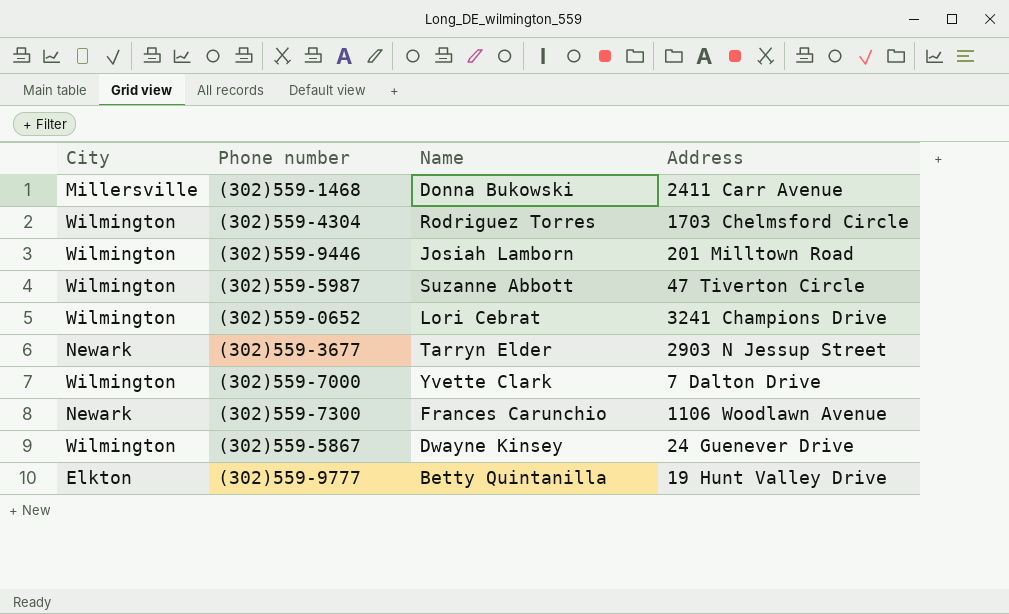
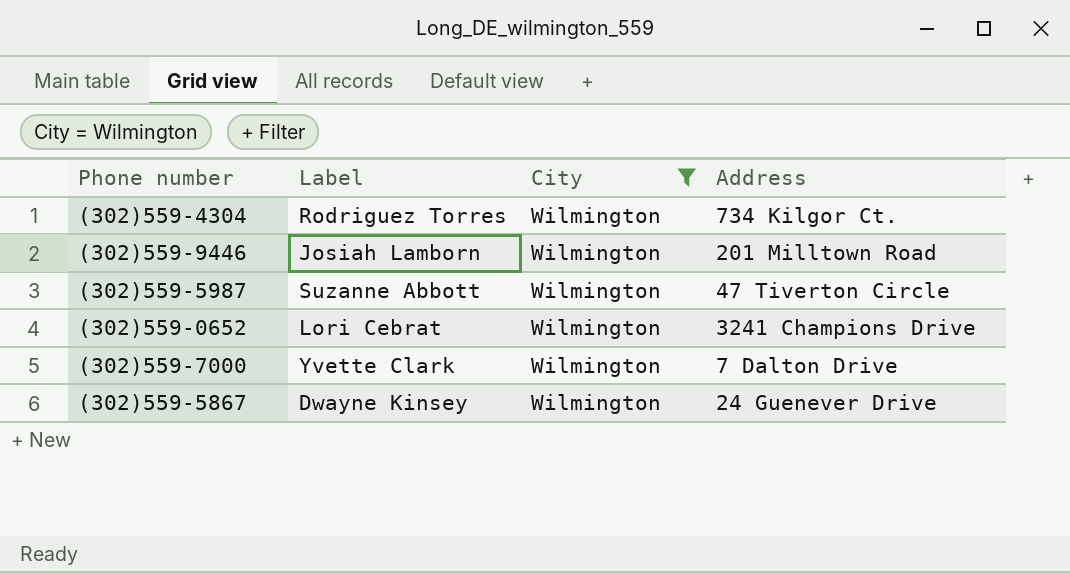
filter: none -> City = Wilmington
column name: Name -> Label
column City | position: 1 -> 3
(302)559-4304 | Address: 1703 Chelmsford Circle -> 734 Kilgor Ct.

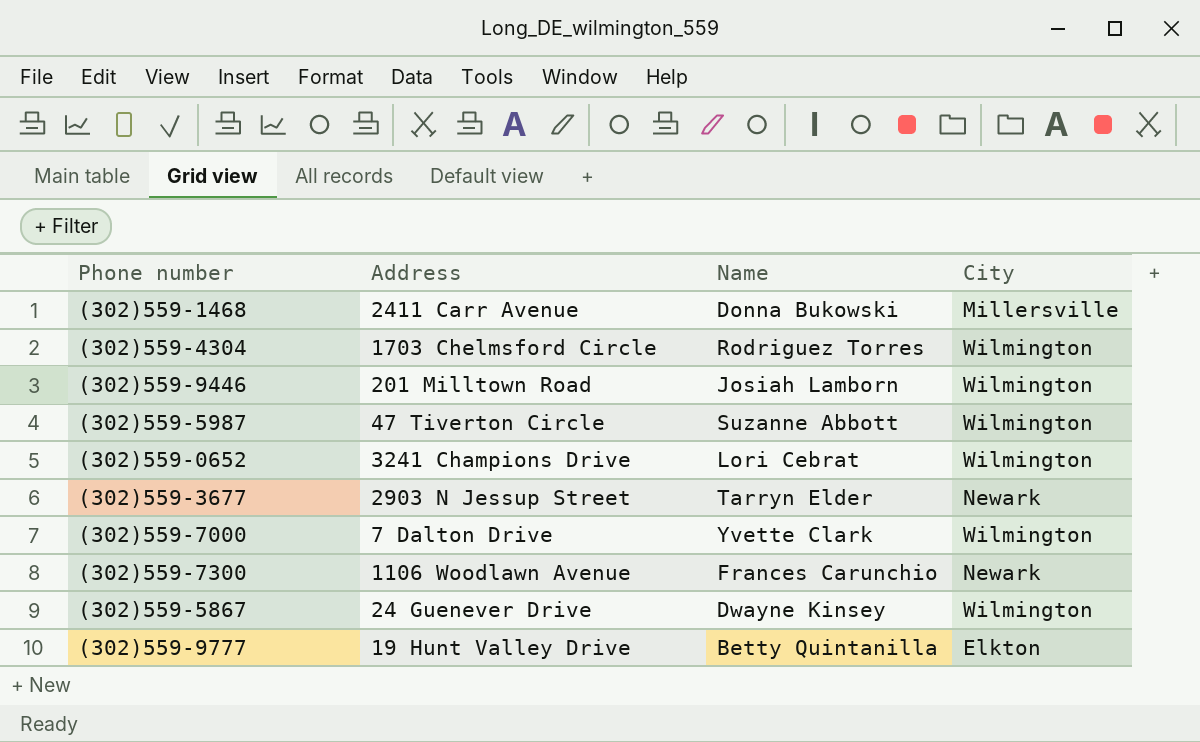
filter: City = Wilmington -> none
column Address | position: 4 -> 2
column name: Label -> Name
(302)559-4304 | Address: 734 Kilgor Ct. -> 1703 Chelmsford Circle

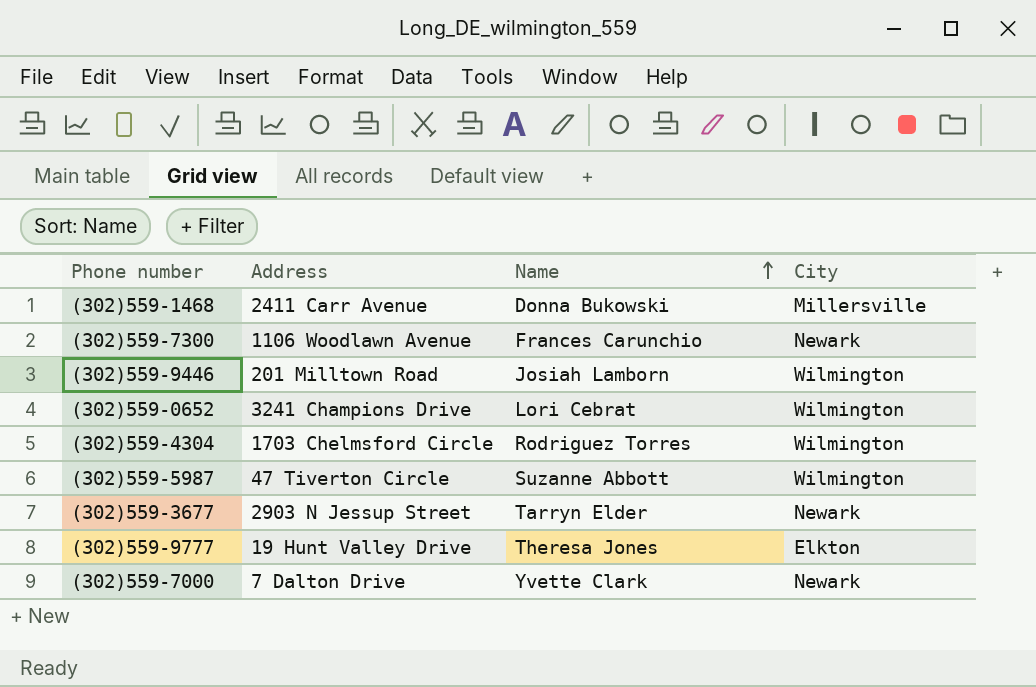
row order: none -> Name ascending
row (302)559-5867: 24 Guenever Drive | Dwayne Kinsey | Wilmington -> none
(302)559-9777 | Name: Betty Quintanilla -> Theresa Jones
(302)559-7000 | City: Wilmington -> Newark

